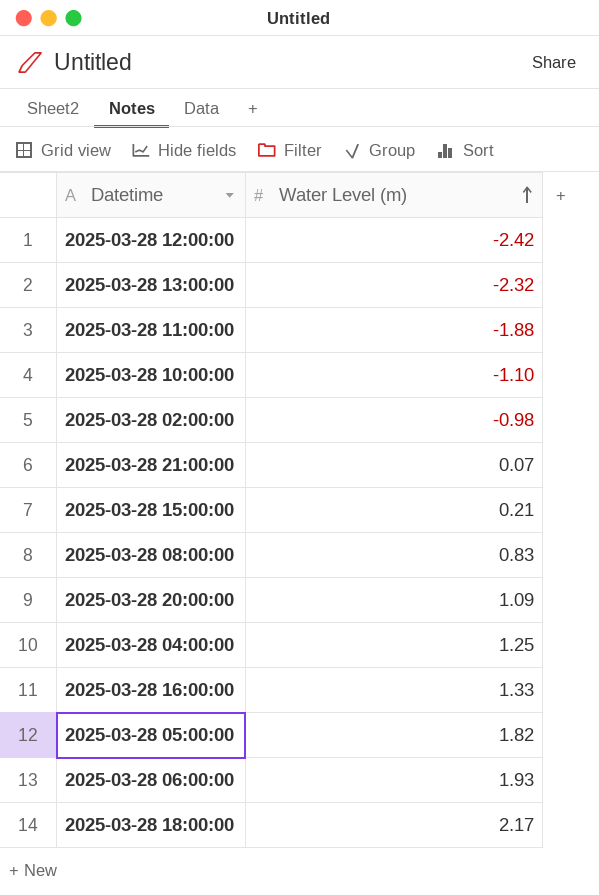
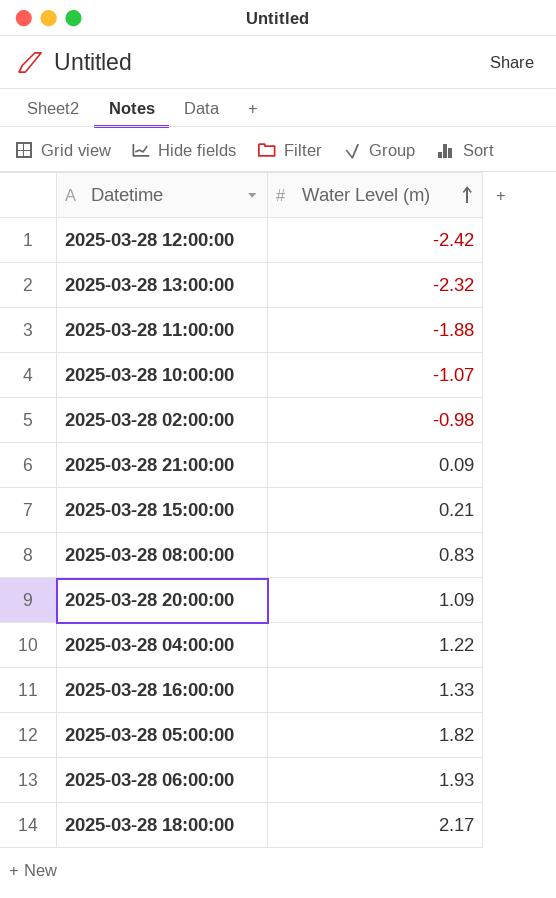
2025-03-28 10:00:00 | Water Level (m): -1.10 -> -1.07
2025-03-28 21:00:00 | Water Level (m): 0.07 -> 0.09
2025-03-28 04:00:00 | Water Level (m): 1.25 -> 1.22

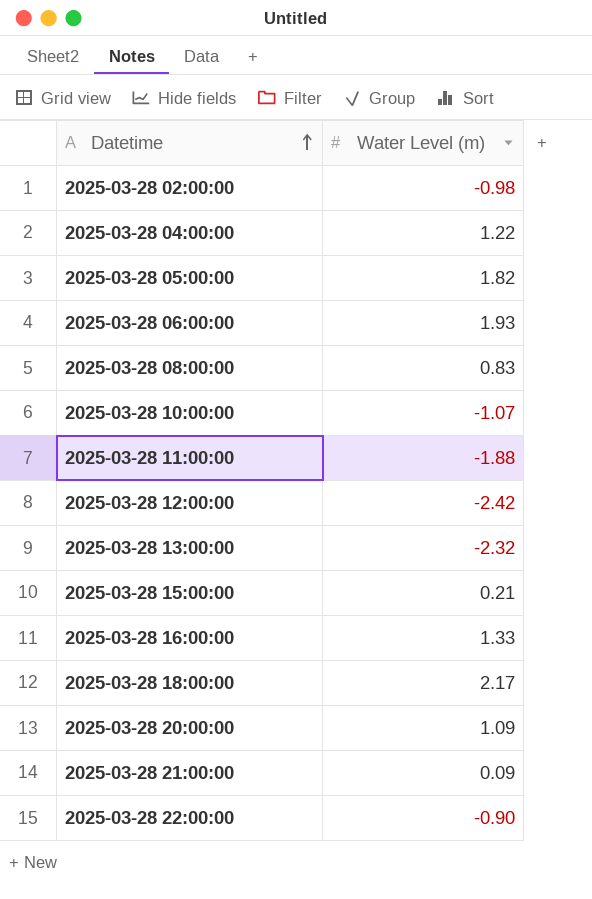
row order: Water Level (m) ascending -> Datetime ascending
row 2025-03-28 22:00:00: none -> -0.90

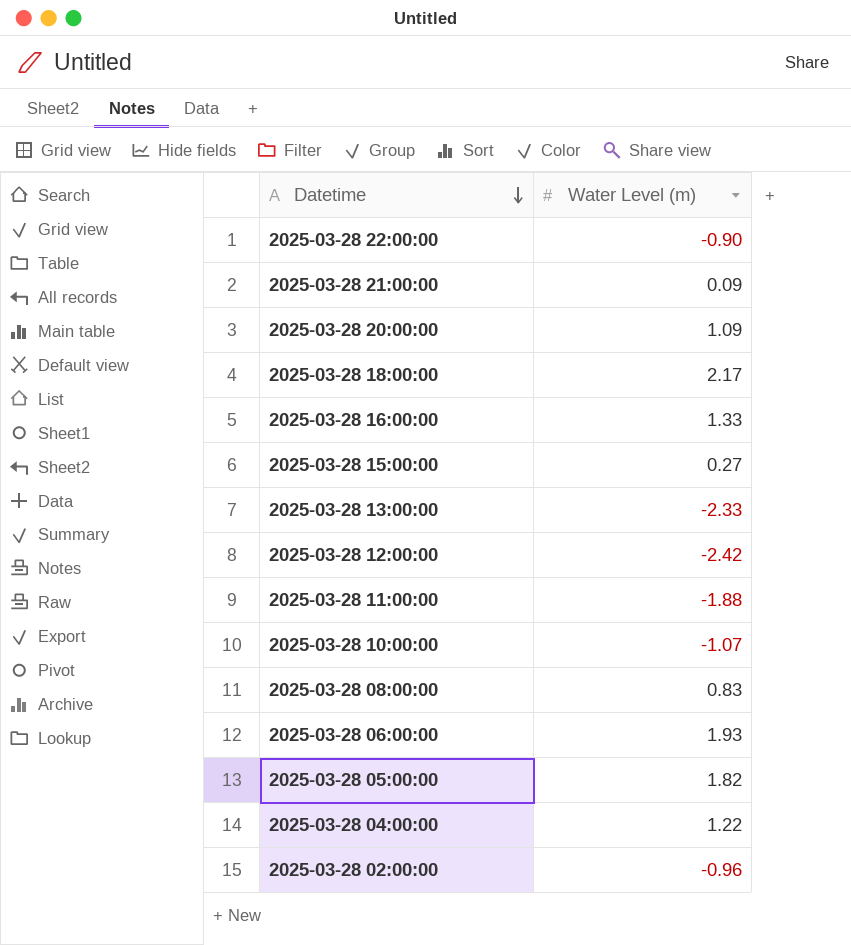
row order: Datetime ascending -> Datetime descending
2025-03-28 15:00:00 | Water Level (m): 0.21 -> 0.27
2025-03-28 13:00:00 | Water Level (m): -2.32 -> -2.33
2025-03-28 02:00:00 | Water Level (m): -0.98 -> -0.96

